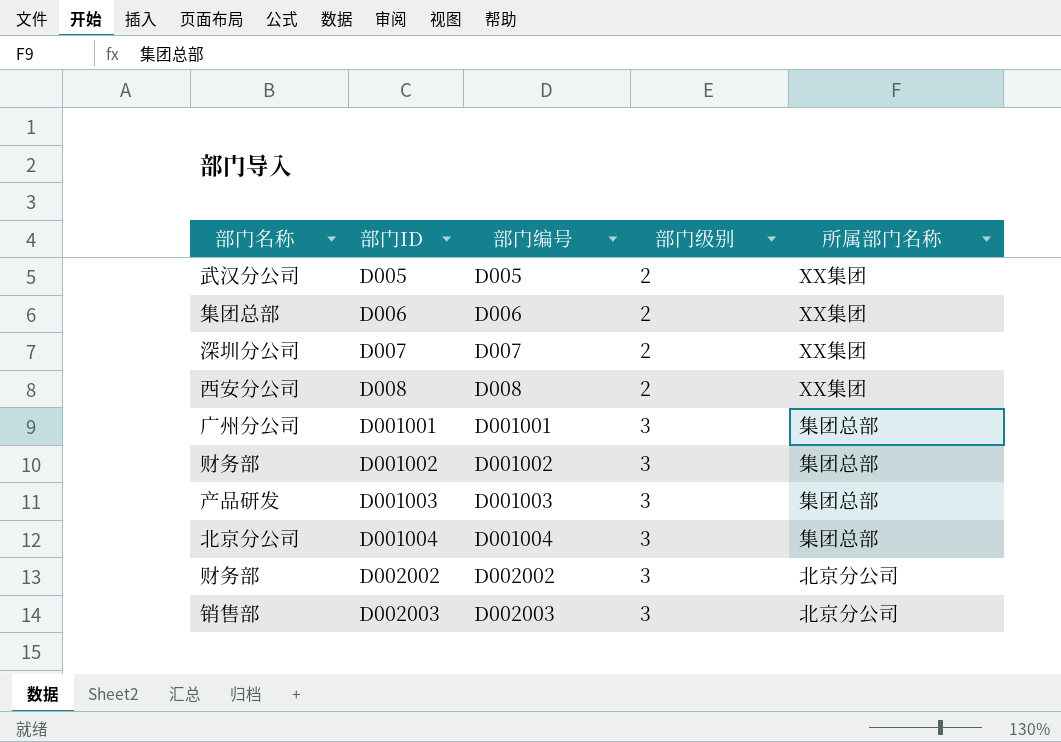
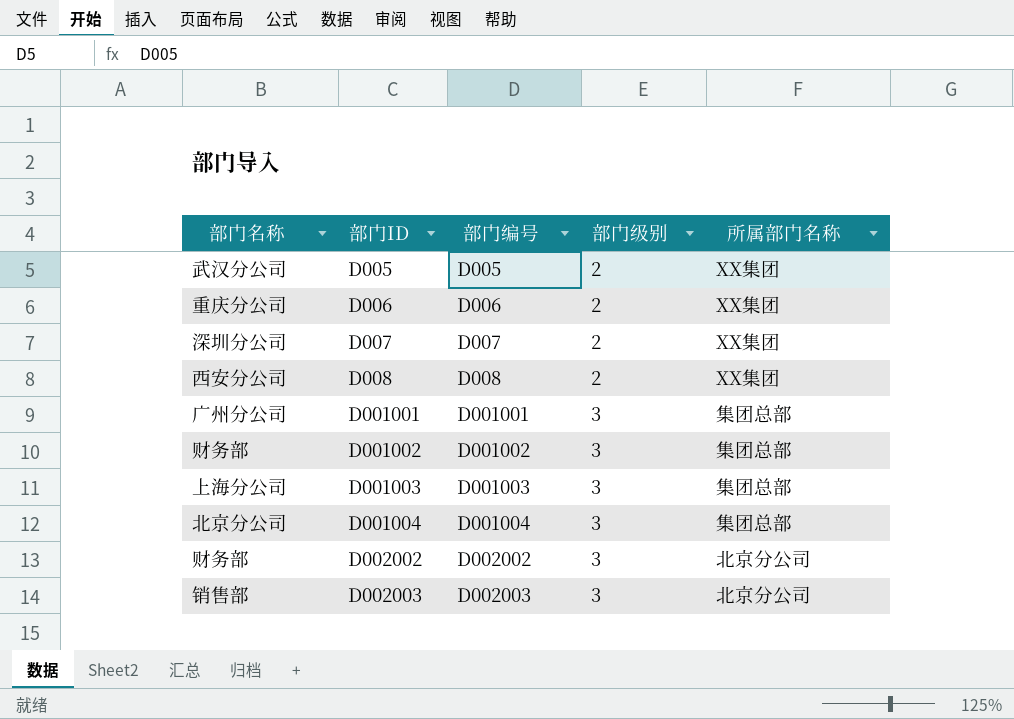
D006 | 部门名称: 集团总部 -> 重庆分公司
D001003 | 部门名称: 产品研发 -> 上海分公司

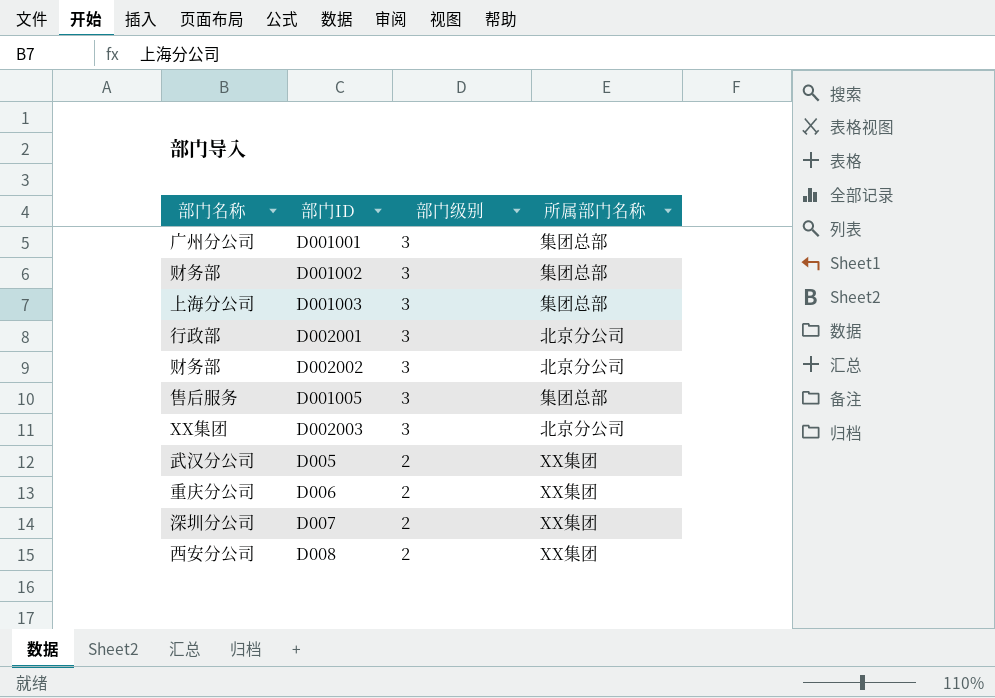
row order: 部门ID ascending -> 部门级别 descending
column 部门编号 | position: 3 -> none
row D001004: 北京分公司 | D001004 | 3 | 集团总部 -> none
row D002001: none -> 行政部 | 3 | 北京分公司
row D001005: none -> 售后服务 | 3 | 集团总部
D002003 | 部门名称: 销售部 -> XX集团

